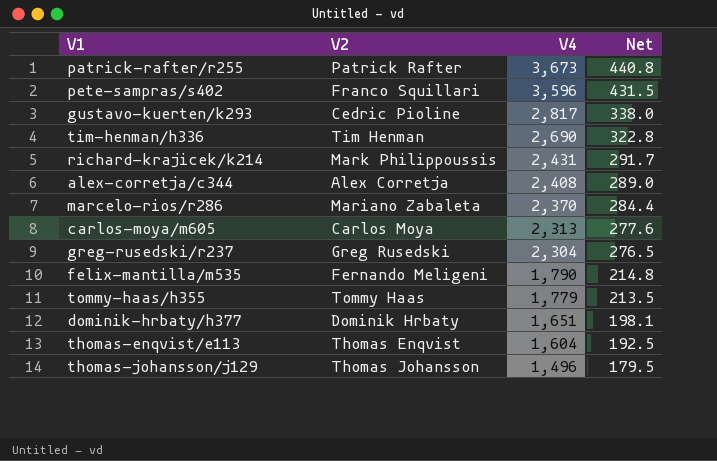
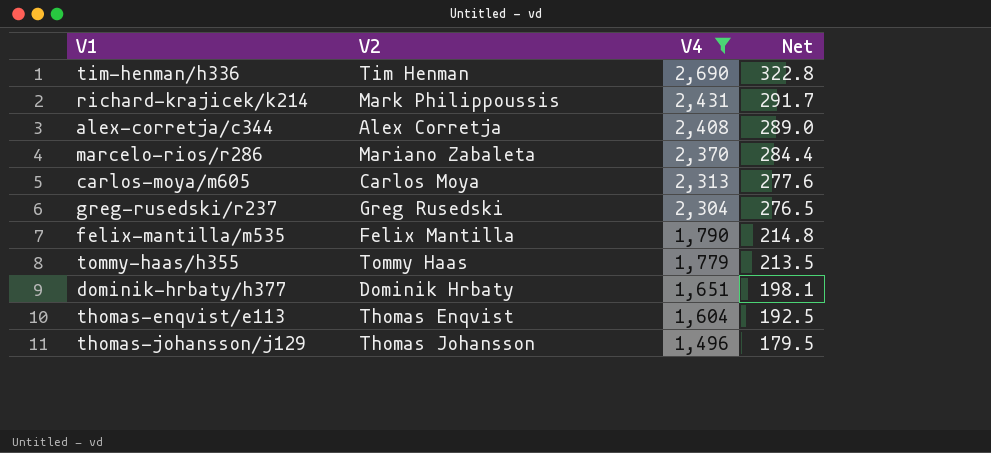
filter: none -> V4 <= 2,690
felix-mantilla/m535 | V2: Fernando Meligeni -> Felix Mantilla

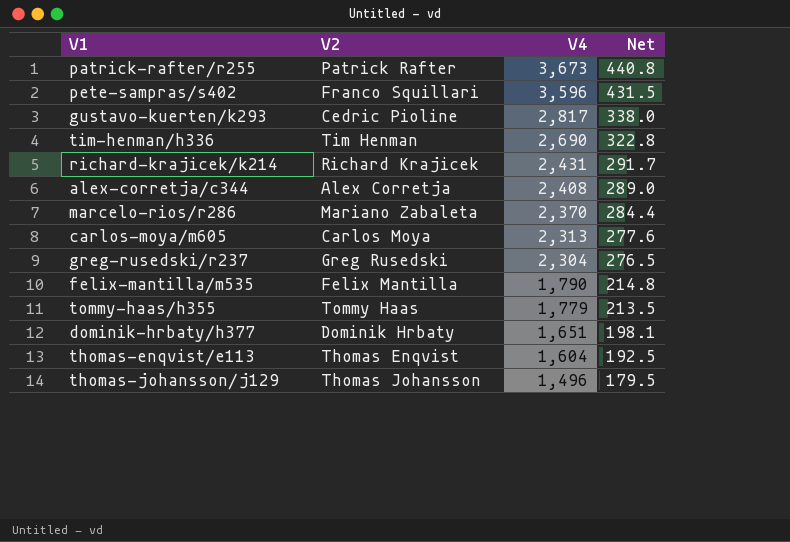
filter: V4 <= 2,690 -> none
richard-krajicek/k214 | V2: Mark Philippoussis -> Richard Krajicek

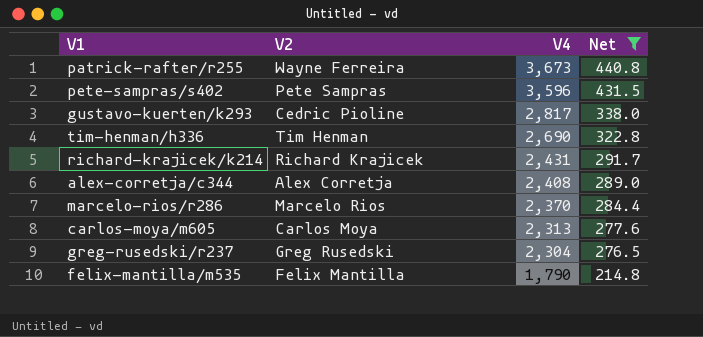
filter: none -> Net >= 214.8
patrick-rafter/r255 | V2: Patrick Rafter -> Wayne Ferreira
pete-sampras/s402 | V2: Franco Squillari -> Pete Sampras
marcelo-rios/r286 | V2: Mariano Zabaleta -> Marcelo Rios

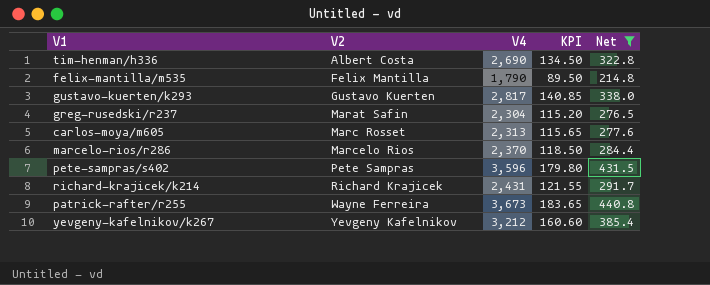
row order: V4 descending -> V2 ascending
column KPI | formula: none -> [V4] * 0.05
row alex-corretja/c344: Alex Corretja | 2,408 | 289.0 -> none
tim-henman/h336 | V2: Tim Henman -> Albert Costa
gustavo-kuerten/k293 | V2: Cedric Pioline -> Gustavo Kuerten
greg-rusedski/r237 | V2: Greg Rusedski -> Marat Safin
carlos-moya/m605 | V2: Carlos Moya -> Marc Rosset
row yevgeny-kafelnikov/k267: none -> Yevgeny Kafelnikov | 3,212 | 160.60 | 385.4

